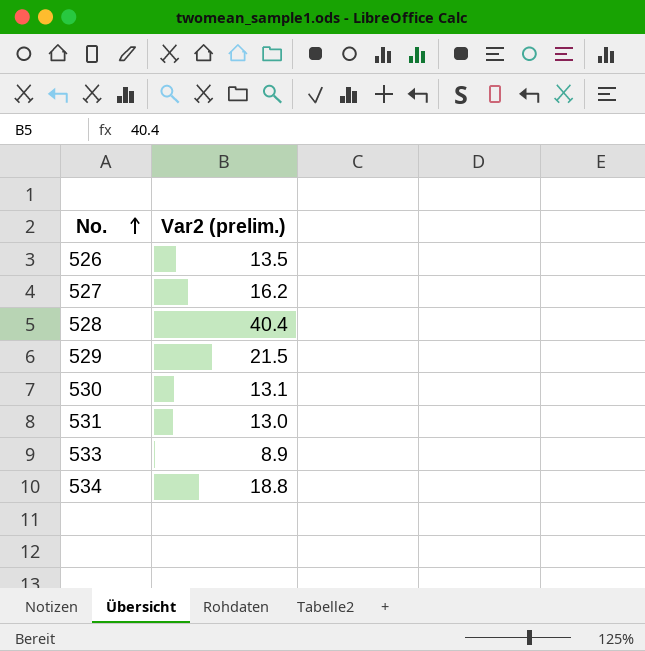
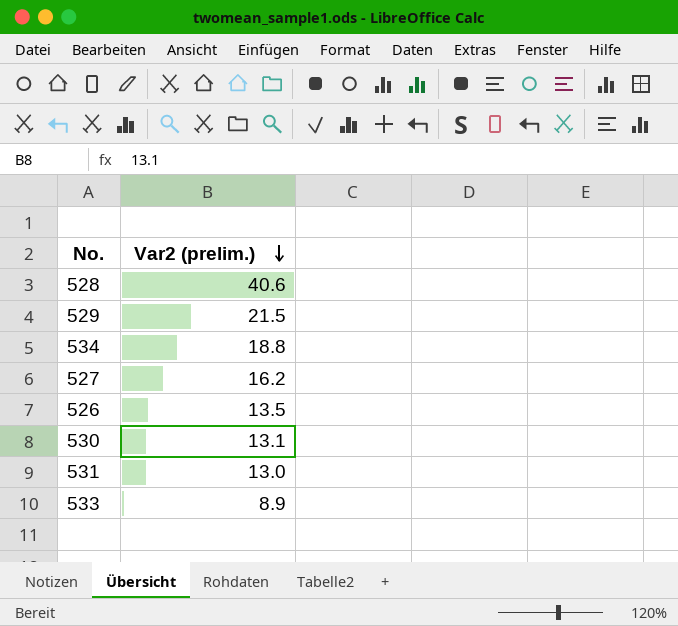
row order: No. ascending -> Var2 (prelim.) descending
528 | Var2 (prelim.): 40.4 -> 40.6

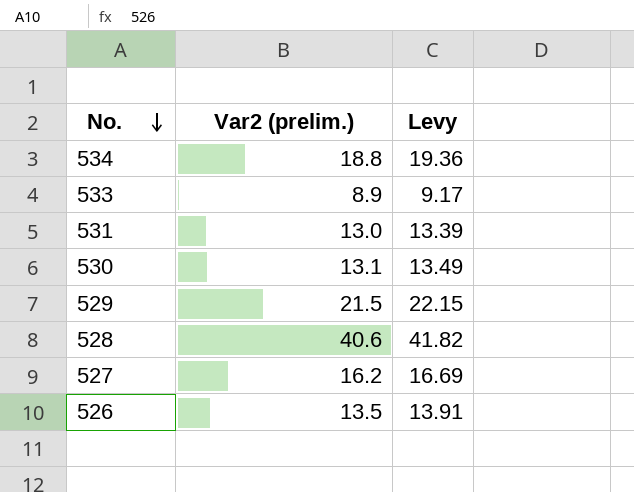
row order: Var2 (prelim.) descending -> No. descending
column Levy | formula: none -> [Var2 (prelim.)] * 1.03

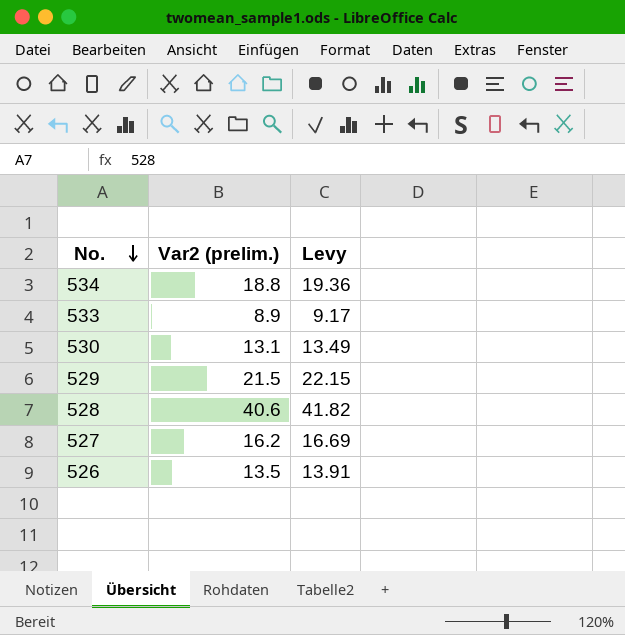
row 531: 13.0 | 13.39 -> none

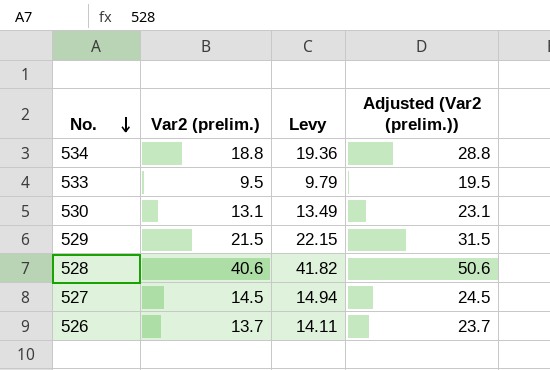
column Adjusted (Var2 (prelim.)) | formula: none -> [Var2 (prelim.)] + 10
533 | Var2 (prelim.): 8.9 -> 9.5
533 | Levy: 9.17 -> 9.79
527 | Var2 (prelim.): 16.2 -> 14.5
527 | Levy: 16.69 -> 14.94
526 | Var2 (prelim.): 13.5 -> 13.7
526 | Levy: 13.91 -> 14.11

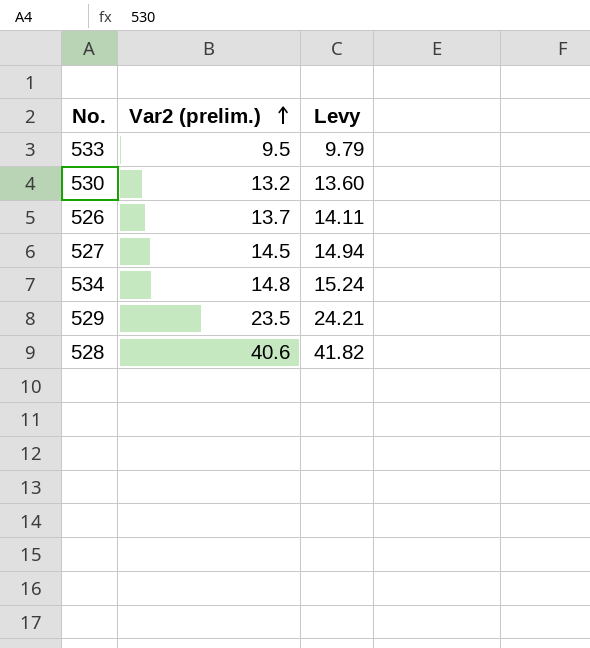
row order: No. descending -> Var2 (prelim.) ascending
column Adjusted (Var2 (prelim.)) | formula: [Var2 (prelim.)] + 10 -> none
530 | Var2 (prelim.): 13.1 -> 13.2
530 | Levy: 13.49 -> 13.60
534 | Var2 (prelim.): 18.8 -> 14.8
534 | Levy: 19.36 -> 15.24
529 | Var2 (prelim.): 21.5 -> 23.5
529 | Levy: 22.15 -> 24.21

